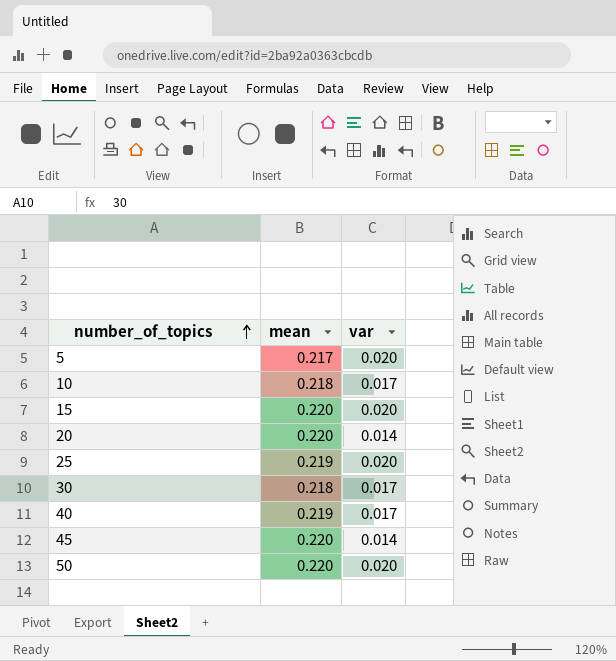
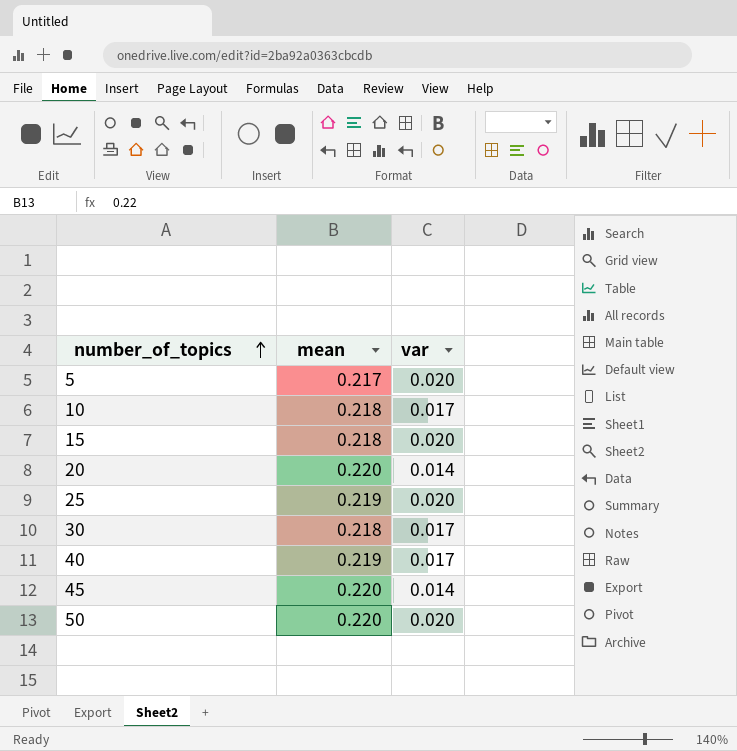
15 | mean: 0.220 -> 0.218

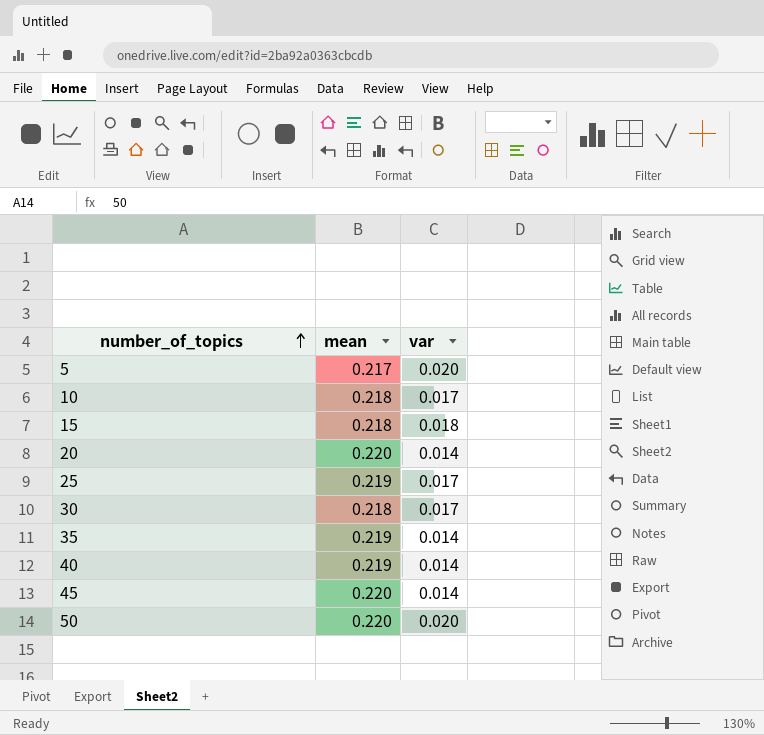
15 | var: 0.020 -> 0.018
25 | var: 0.020 -> 0.017
row 35: none -> 0.219 | 0.014
40 | var: 0.017 -> 0.014

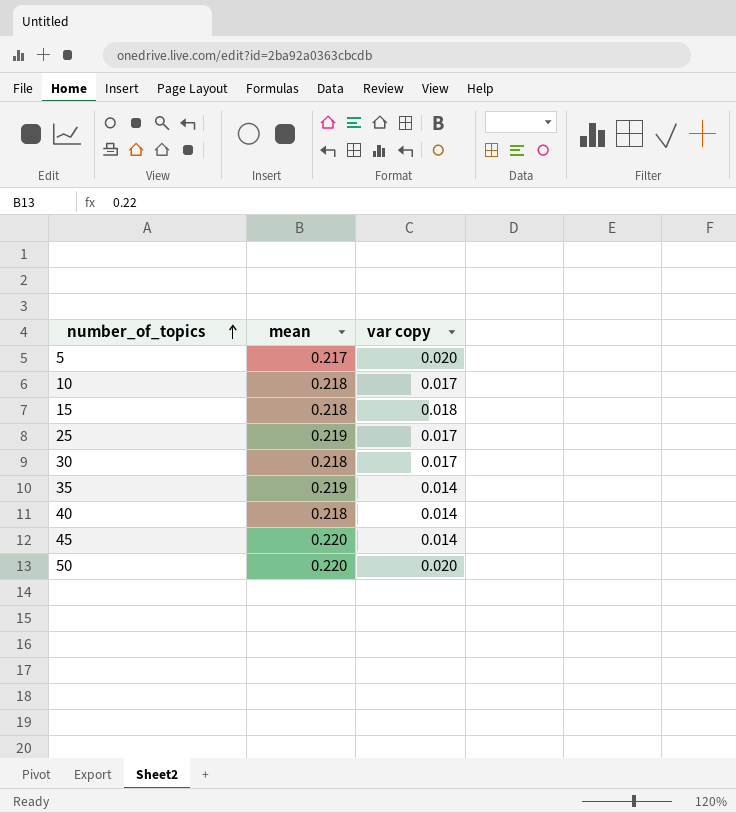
column name: var -> var copy
row 20: 0.220 | 0.014 -> none
40 | mean: 0.219 -> 0.218

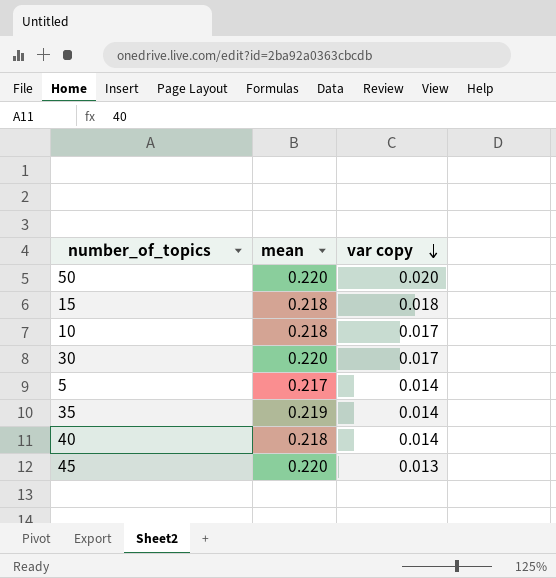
row order: number_of_topics ascending -> var copy descending
row 25: 0.219 | 0.017 -> none
30 | mean: 0.218 -> 0.220
5 | var copy: 0.020 -> 0.014
45 | var copy: 0.014 -> 0.013

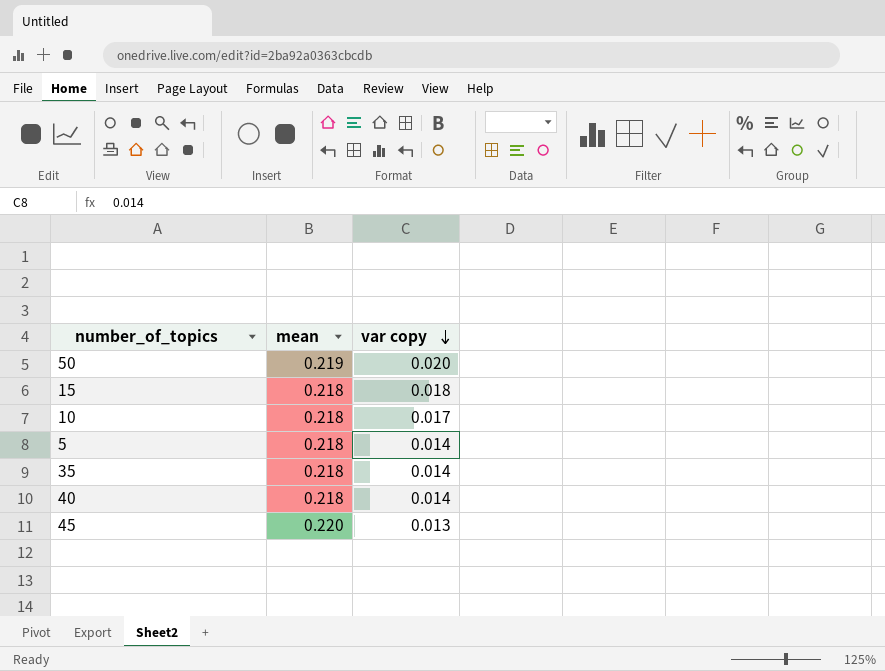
row 30: 0.220 | 0.017 -> none
50 | mean: 0.220 -> 0.219
5 | mean: 0.217 -> 0.218
35 | mean: 0.219 -> 0.218

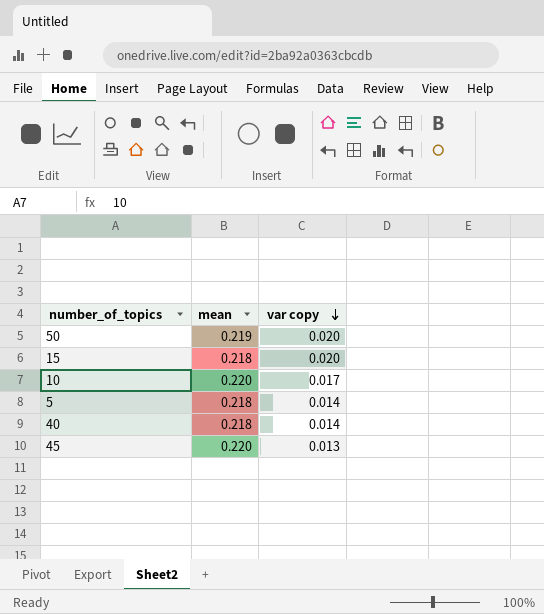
row 35: 0.218 | 0.014 -> none
15 | var copy: 0.018 -> 0.020
10 | mean: 0.218 -> 0.220

